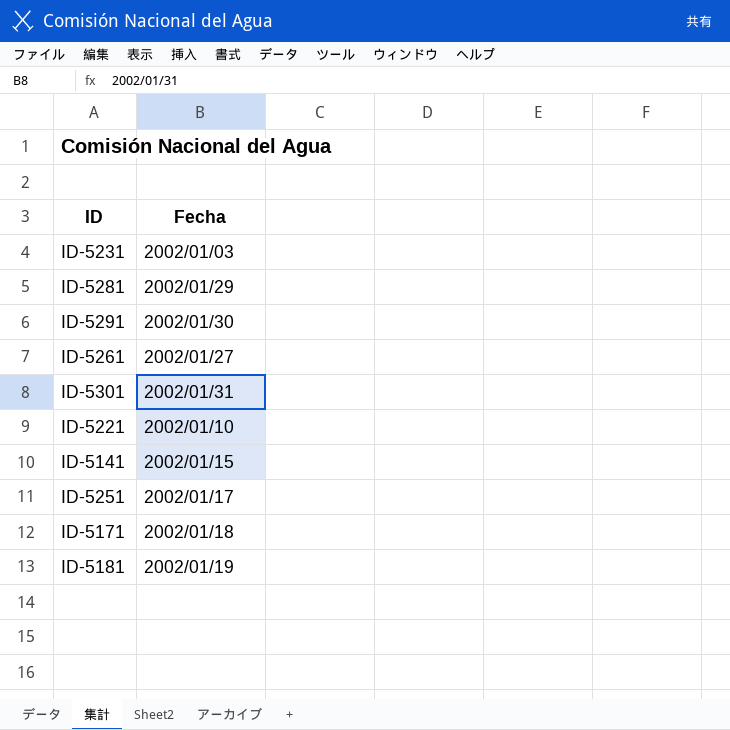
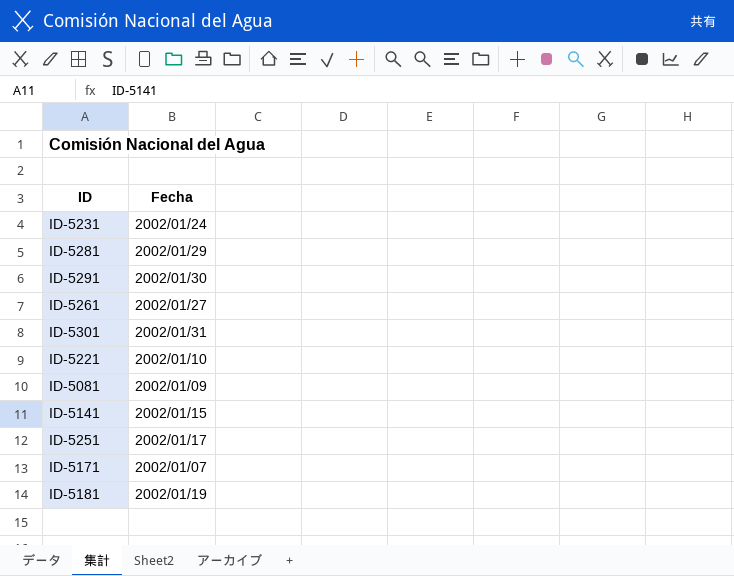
ID-5231 | Fecha: 2002/01/03 -> 2002/01/24
row ID-5081: none -> 2002/01/09
ID-5171 | Fecha: 2002/01/18 -> 2002/01/07

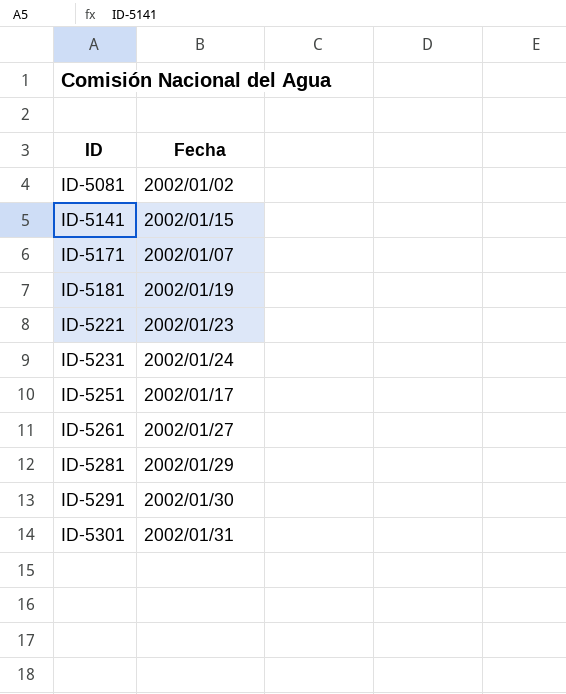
row order: none -> ID ascending
ID-5081 | Fecha: 2002/01/09 -> 2002/01/02
ID-5221 | Fecha: 2002/01/10 -> 2002/01/23

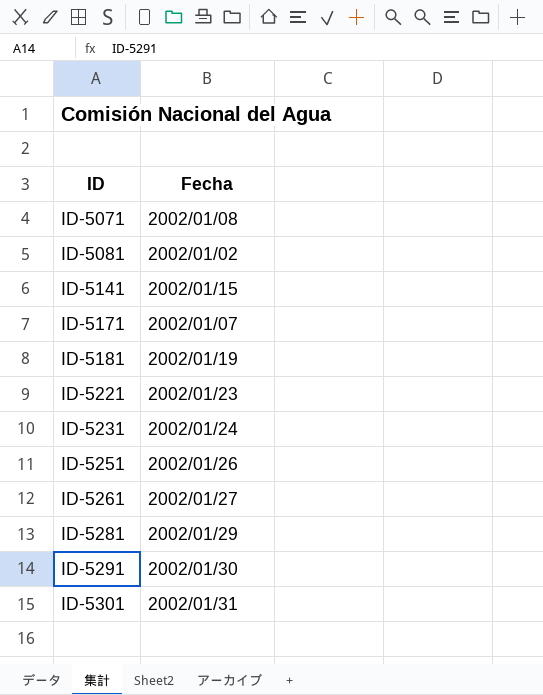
row ID-5071: none -> 2002/01/08
ID-5251 | Fecha: 2002/01/17 -> 2002/01/26

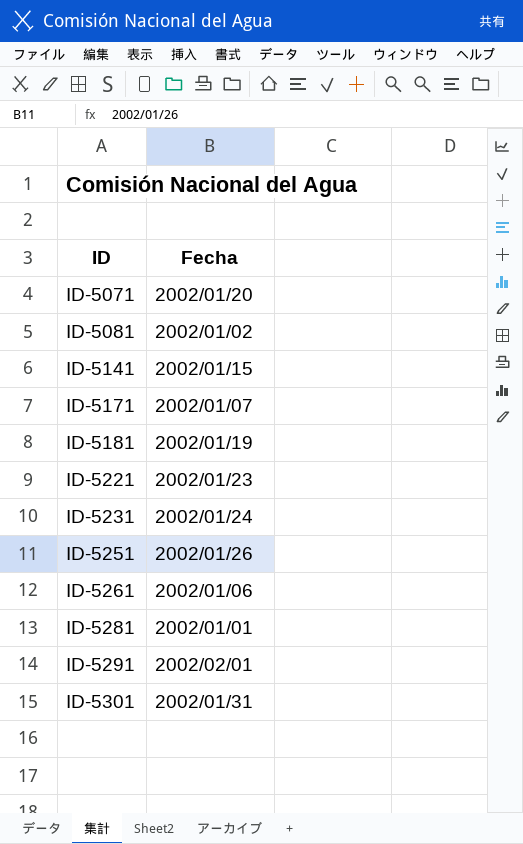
ID-5071 | Fecha: 2002/01/08 -> 2002/01/20
ID-5261 | Fecha: 2002/01/27 -> 2002/01/06
ID-5281 | Fecha: 2002/01/29 -> 2002/01/01
ID-5291 | Fecha: 2002/01/30 -> 2002/02/01

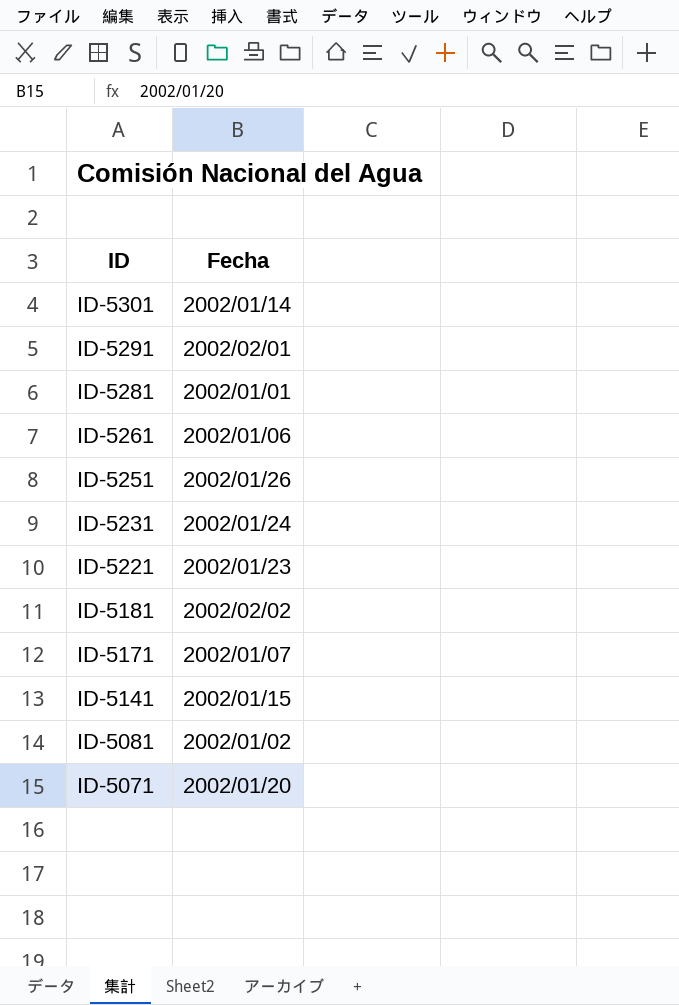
row order: ID ascending -> ID descending
ID-5301 | Fecha: 2002/01/31 -> 2002/01/14
ID-5181 | Fecha: 2002/01/19 -> 2002/02/02

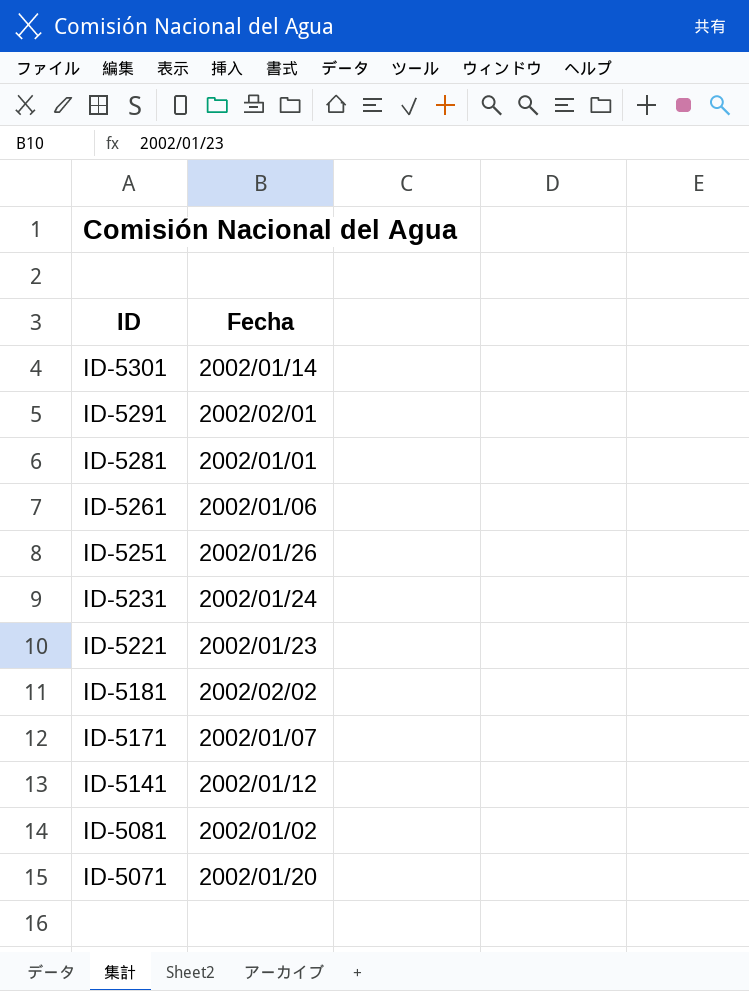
ID-5141 | Fecha: 2002/01/15 -> 2002/01/12

